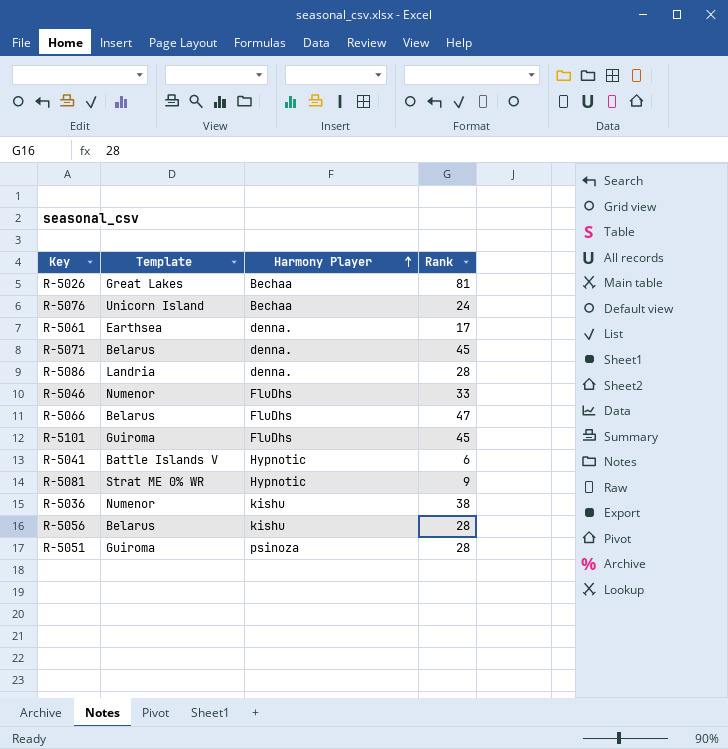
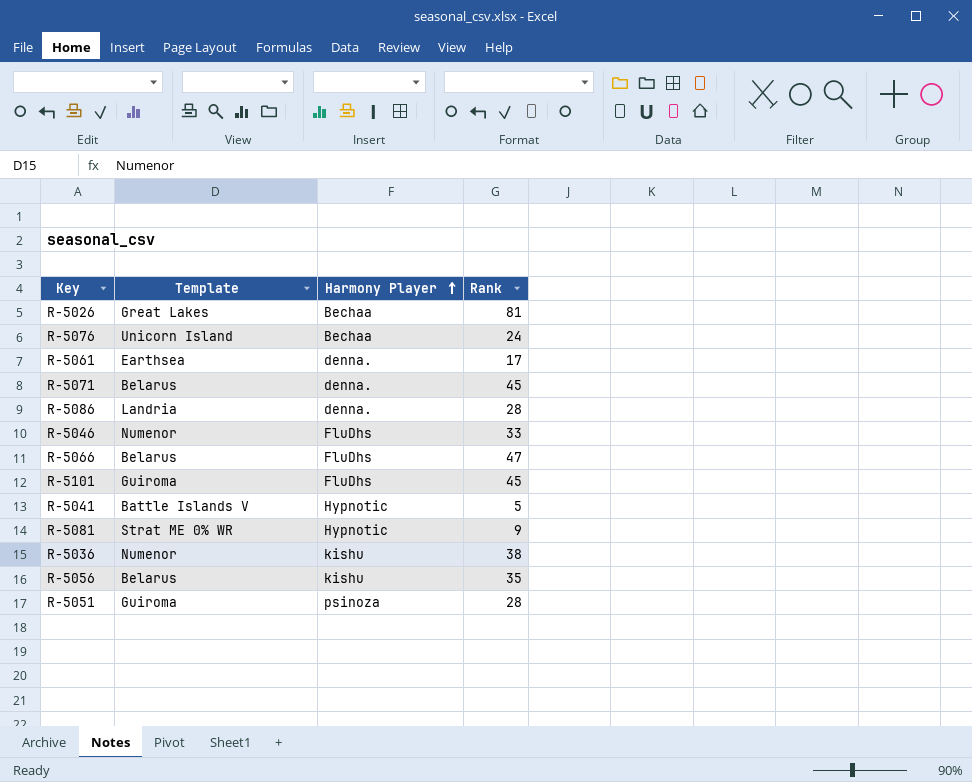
R-5041 | Rank: 6 -> 5
R-5056 | Rank: 28 -> 35

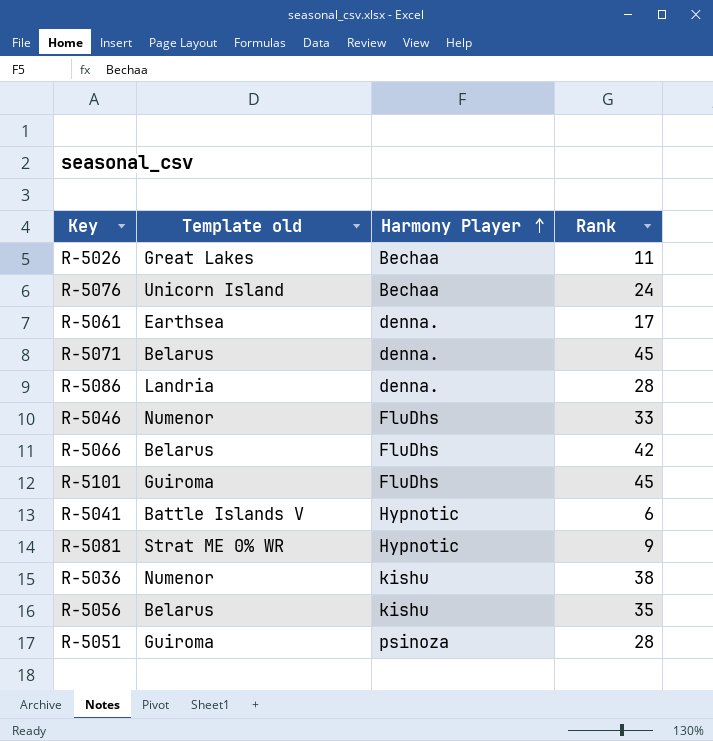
column name: Template -> Template old
R-5026 | Rank: 81 -> 11
R-5066 | Rank: 47 -> 42
R-5041 | Rank: 5 -> 6

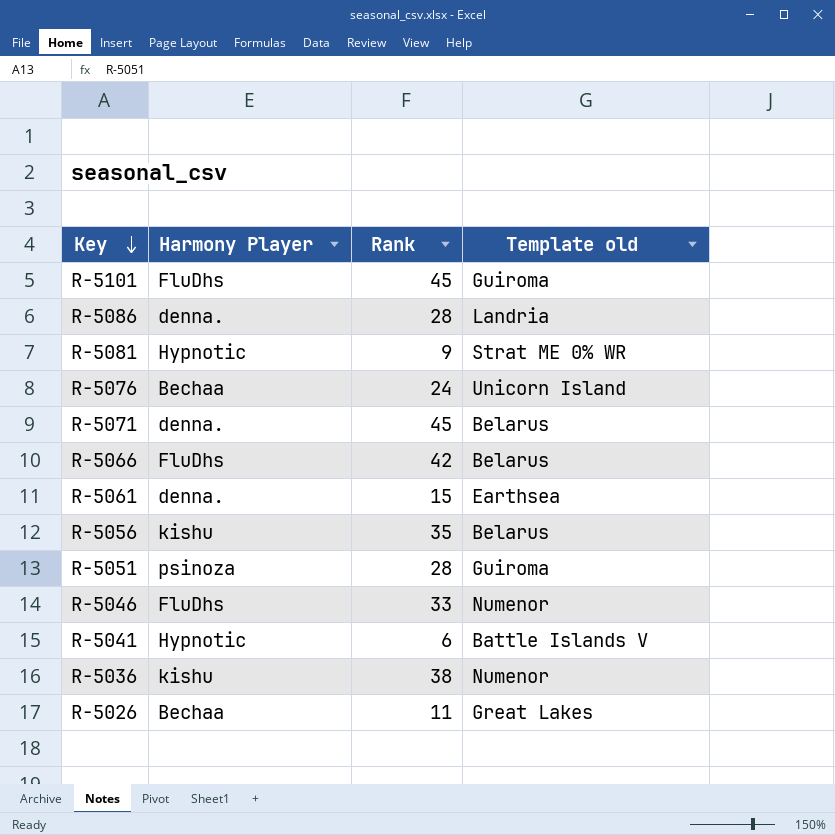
row order: Harmony Player ascending -> Key descending
column Template old | position: 2 -> 4
R-5061 | Rank: 17 -> 15

